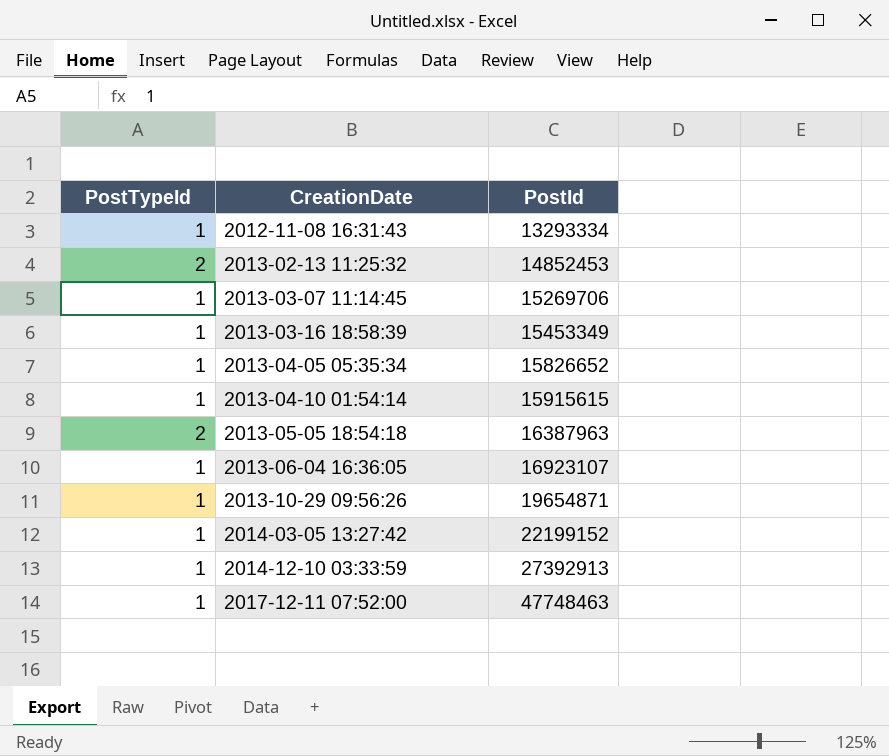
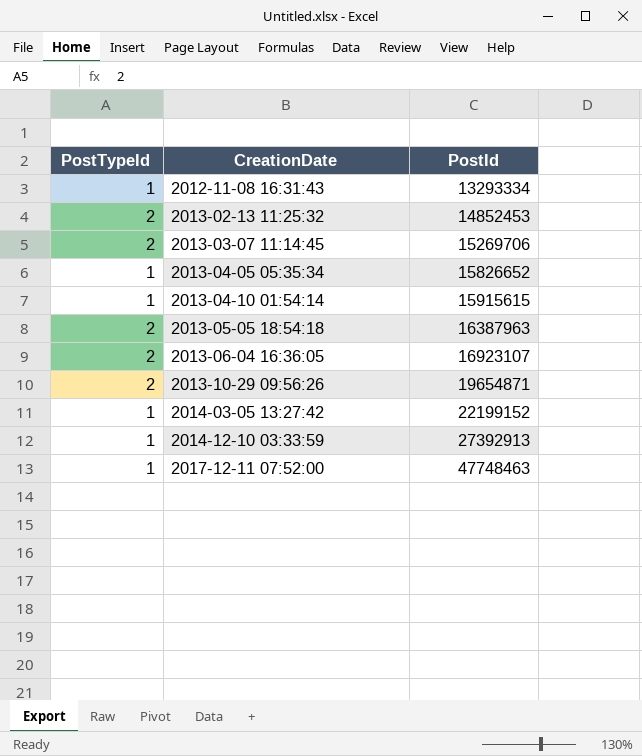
row 2013-03-16 18:58:39: 1 | 15453349 -> none
2013-03-07 11:14:45 | PostTypeId: 1 -> 2
2013-06-04 16:36:05 | PostTypeId: 1 -> 2
2013-10-29 09:56:26 | PostTypeId: 1 -> 2

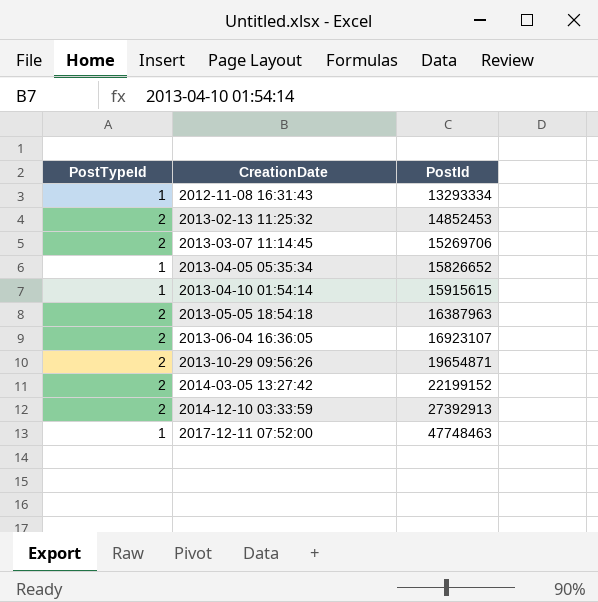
2014-03-05 13:27:42 | PostTypeId: 1 -> 2
2014-12-10 03:33:59 | PostTypeId: 1 -> 2

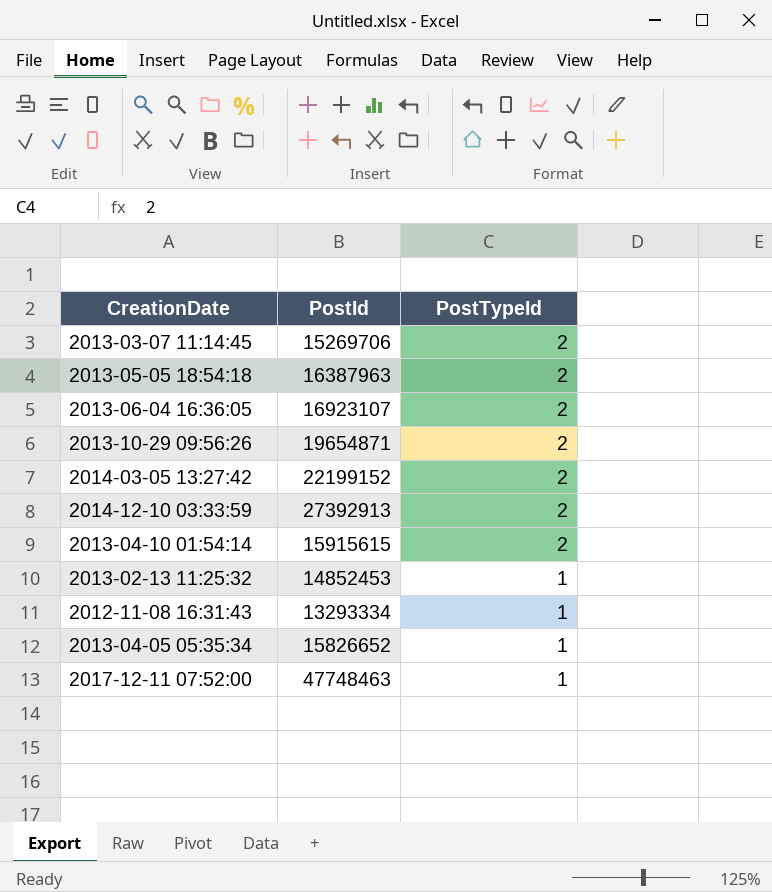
row order: CreationDate ascending -> PostTypeId descending
column PostTypeId | position: 1 -> 3
2013-04-10 01:54:14 | PostTypeId: 1 -> 2
2013-02-13 11:25:32 | PostTypeId: 2 -> 1

